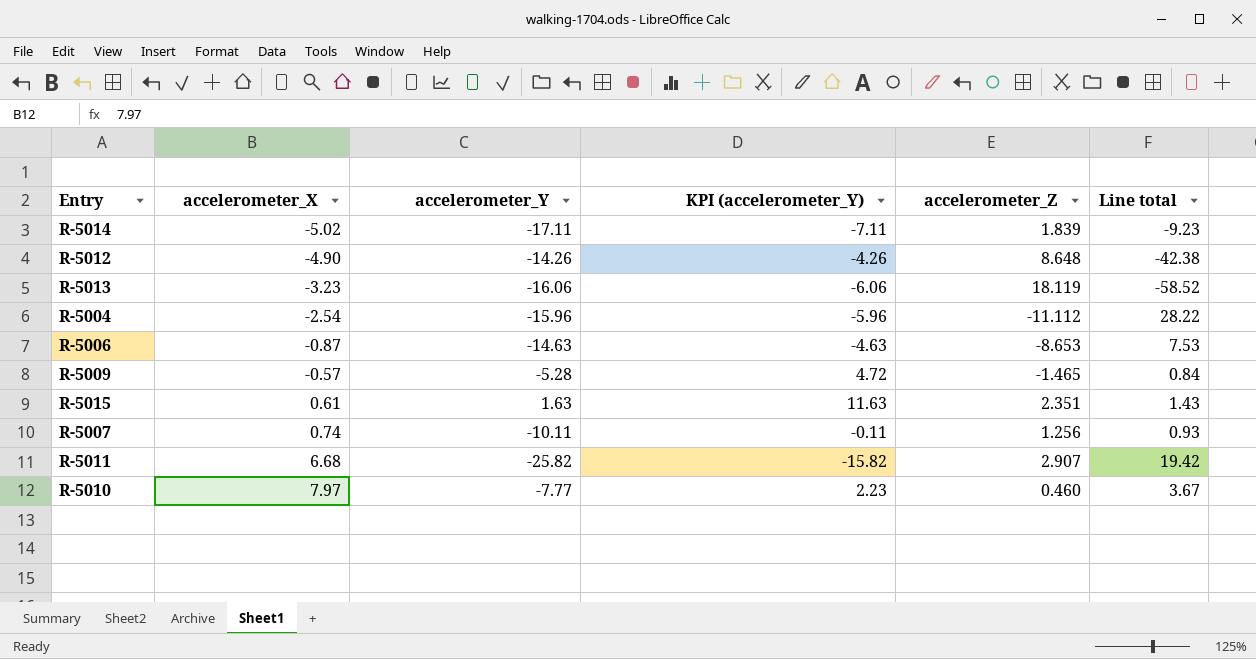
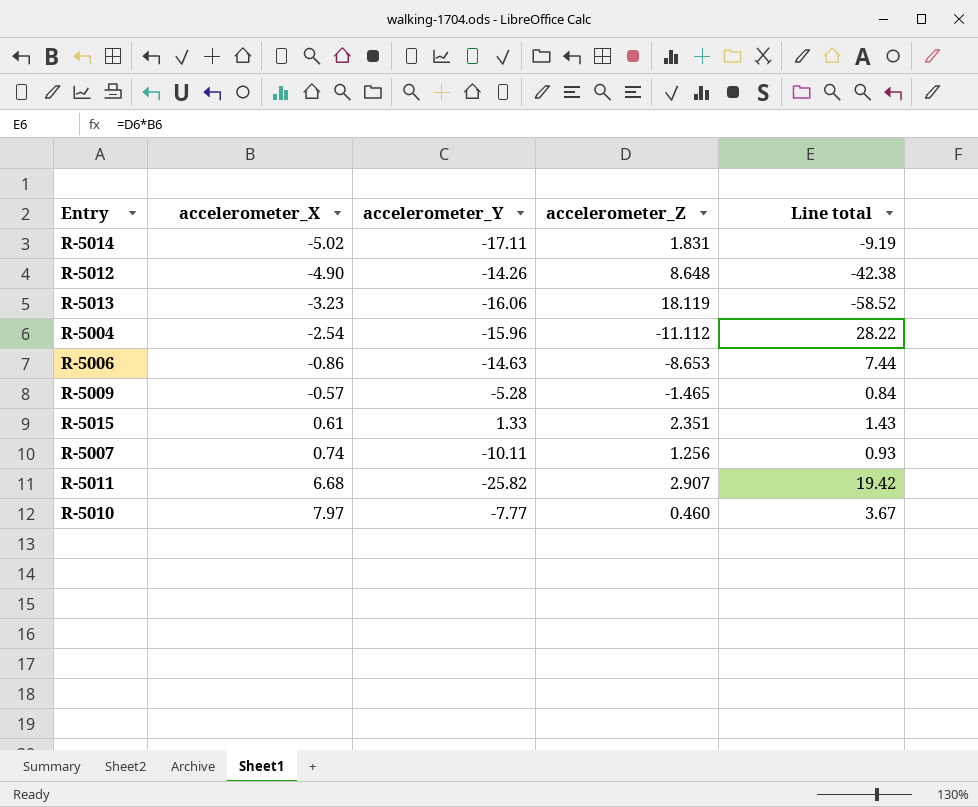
column KPI (accelerometer_Y) | formula: [accelerometer_Y] + 10 -> none
R-5014 | accelerometer_Z: 1.839 -> 1.831
R-5014 | Line total: -9.23 -> -9.19
R-5006 | accelerometer_X: -0.87 -> -0.86
R-5006 | Line total: 7.53 -> 7.44
R-5015 | accelerometer_Y: 1.63 -> 1.33

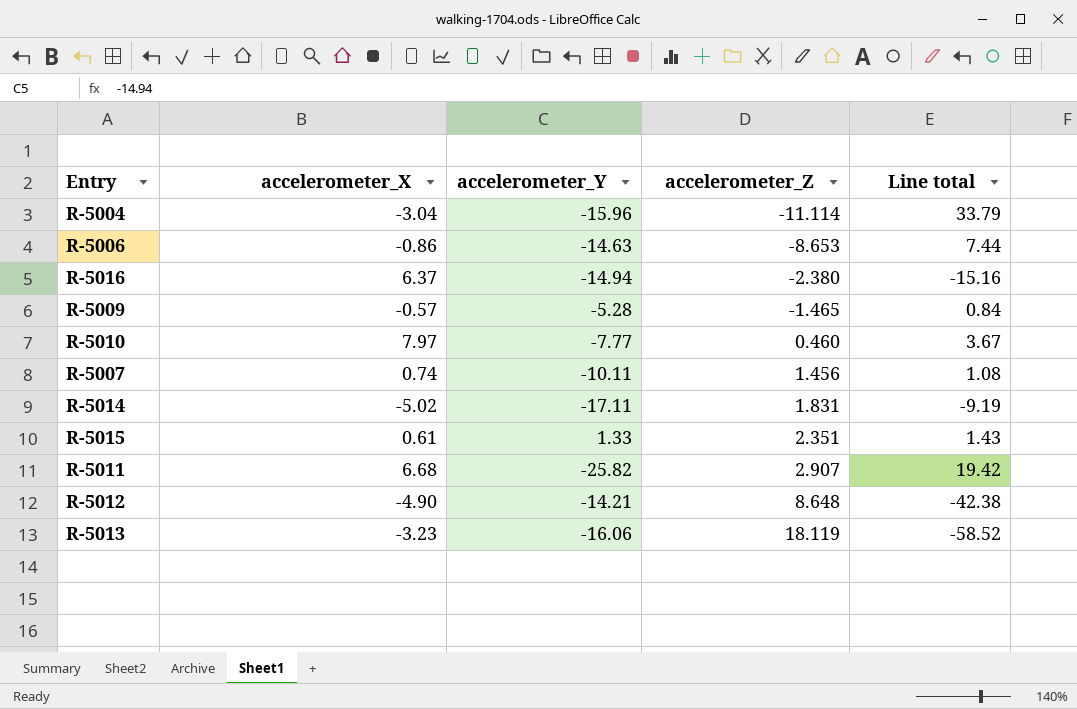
row order: accelerometer_X ascending -> accelerometer_Z ascending
R-5004 | accelerometer_X: -2.54 -> -3.04
R-5004 | accelerometer_Z: -11.112 -> -11.114
R-5004 | Line total: 28.22 -> 33.79
row R-5016: none -> 6.37 | -14.94 | -2.380 | -15.16
R-5007 | accelerometer_Z: 1.256 -> 1.456
R-5007 | Line total: 0.93 -> 1.08
R-5012 | accelerometer_Y: -14.26 -> -14.21

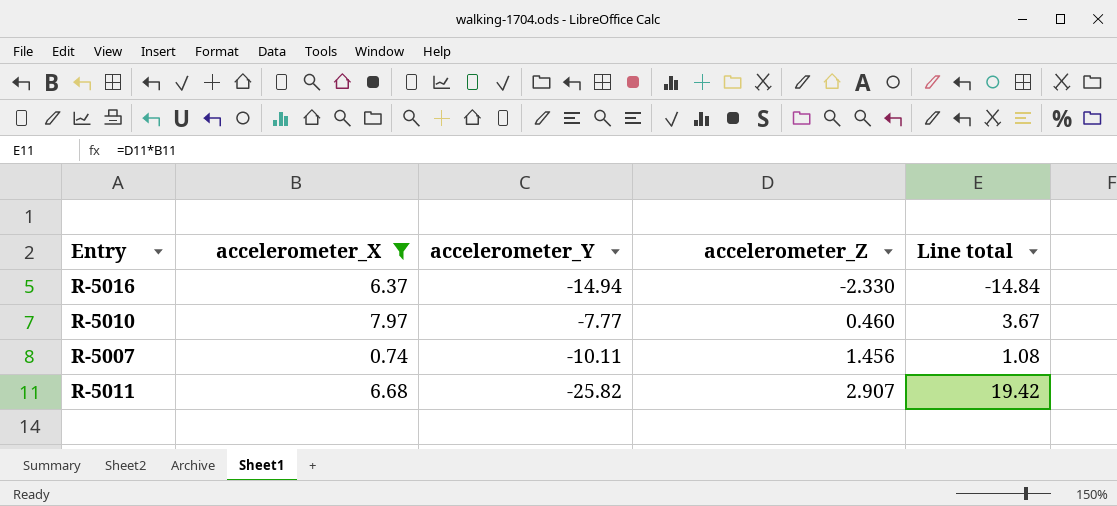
filter: none -> accelerometer_X >= 0.74
R-5016 | accelerometer_Z: -2.380 -> -2.330
R-5016 | Line total: -15.16 -> -14.84

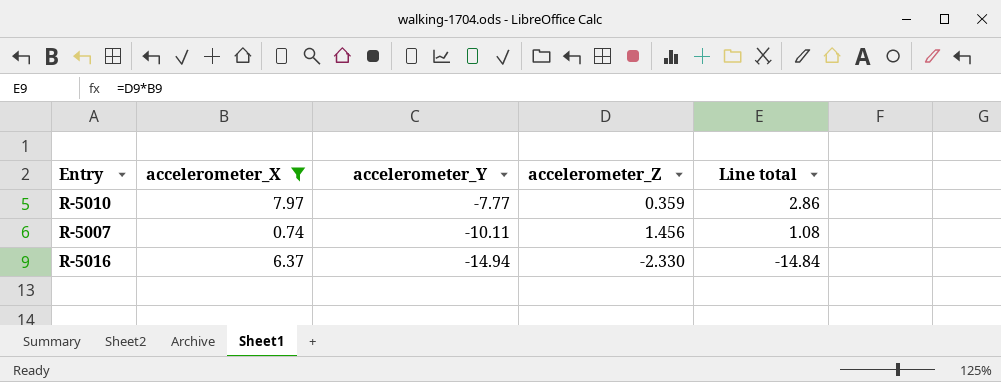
row order: accelerometer_Z ascending -> accelerometer_Y descending
row R-5011: 6.68 | -25.82 | 2.907 | 19.42 -> none
R-5010 | accelerometer_Z: 0.460 -> 0.359
R-5010 | Line total: 3.67 -> 2.86

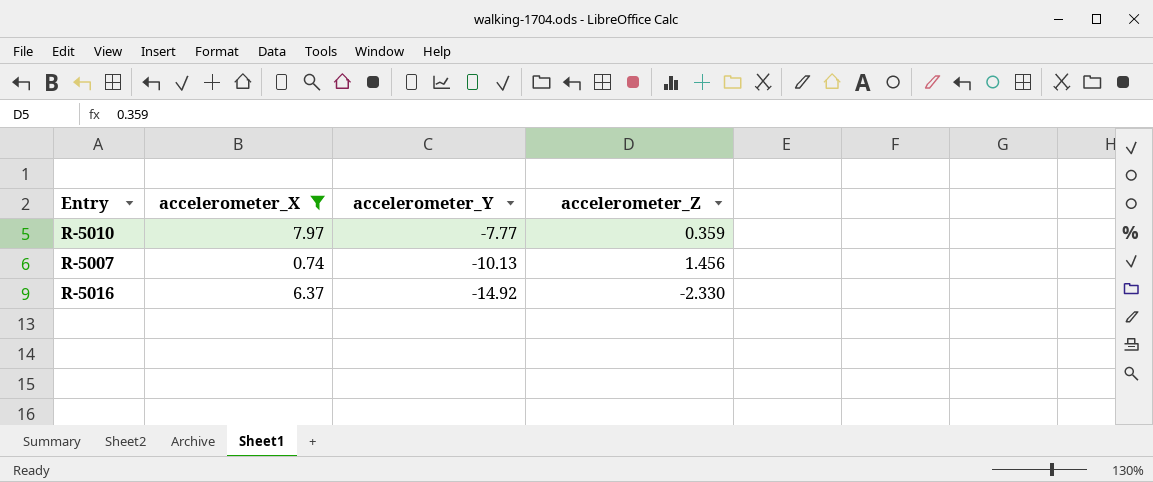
column Line total | formula: [accelerometer_X] * [accelerometer_Z] -> none
R-5007 | accelerometer_Y: -10.11 -> -10.13
R-5016 | accelerometer_Y: -14.94 -> -14.92

